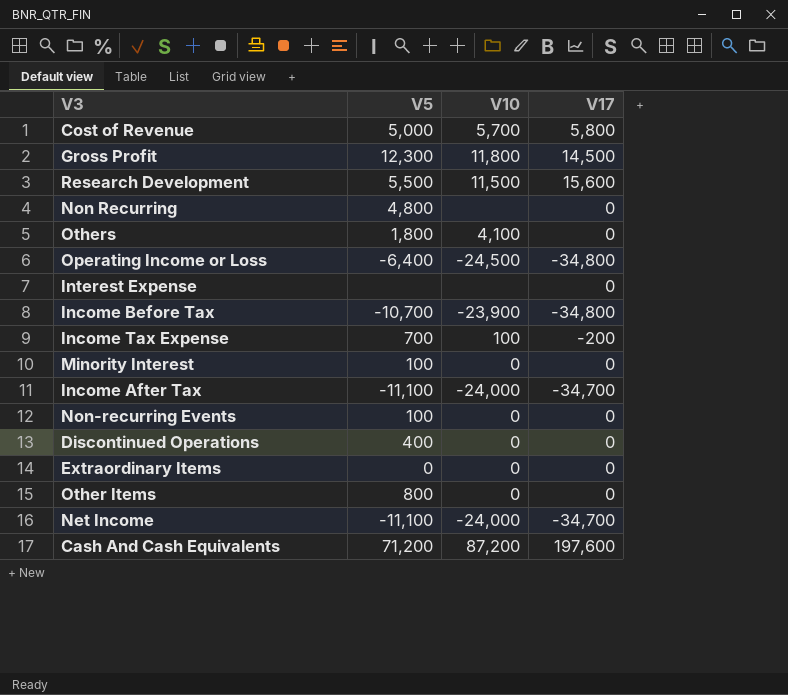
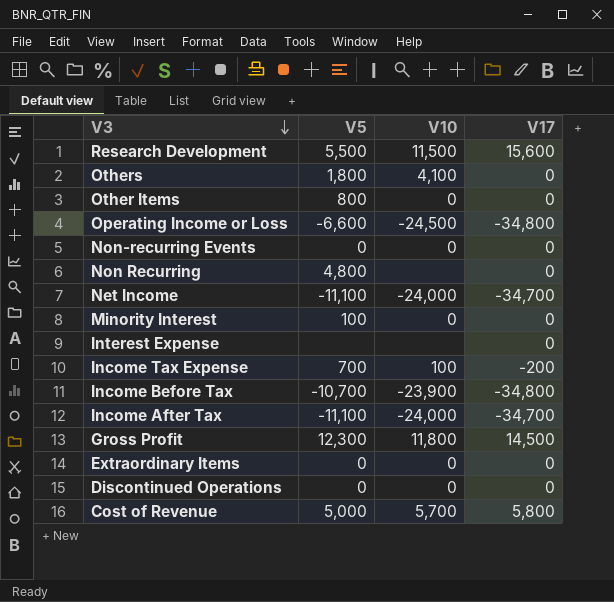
row order: none -> V3 descending
row Cash And Cash Equivalents: 71,200 | 87,200 | 197,600 -> none
Operating Income or Loss | V5: -6,400 -> -6,600
Non-recurring Events | V5: 100 -> 0
Discontinued Operations | V5: 400 -> 0

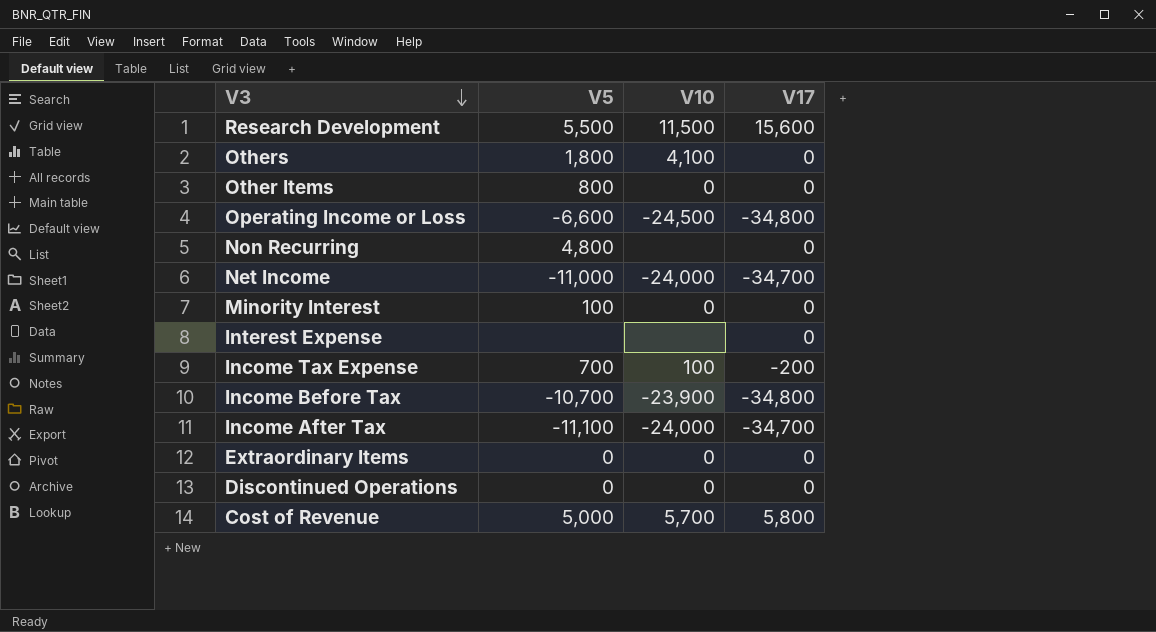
row Non-recurring Events: 0 | 0 | 0 -> none
row Gross Profit: 12,300 | 11,800 | 14,500 -> none
Net Income | V5: -11,100 -> -11,000

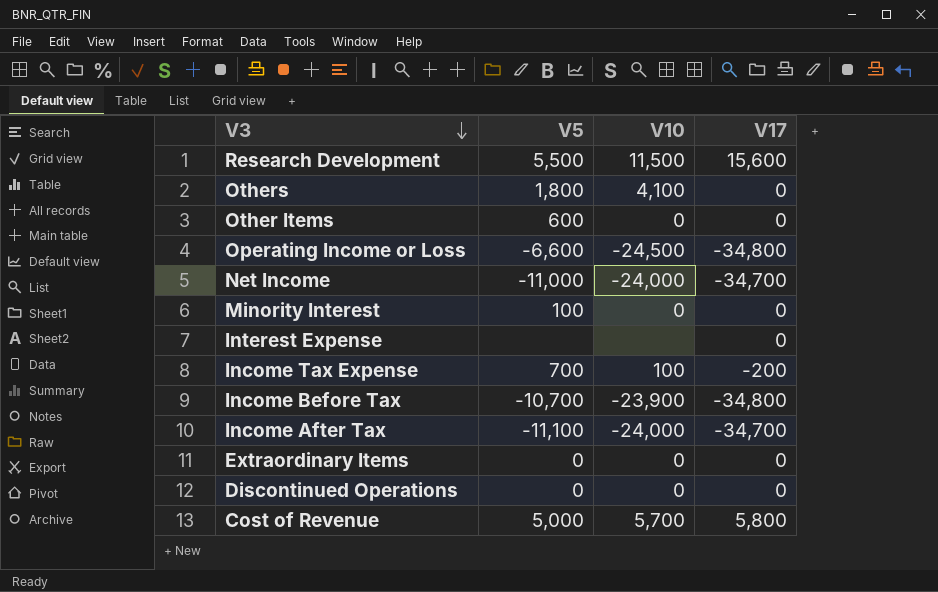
row Non Recurring: 4,800 | none | 0 -> none
Other Items | V5: 800 -> 600

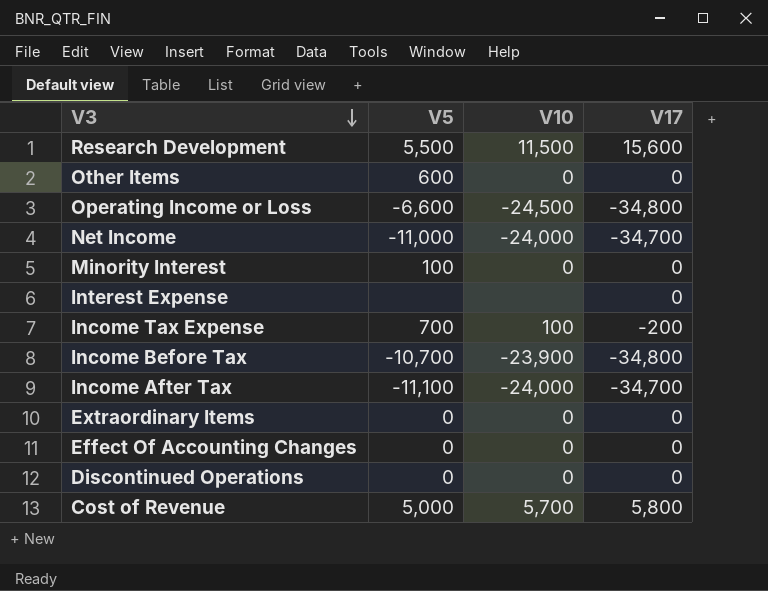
row Others: 1,800 | 4,100 | 0 -> none
row Effect Of Accounting Changes: none -> 0 | 0 | 0

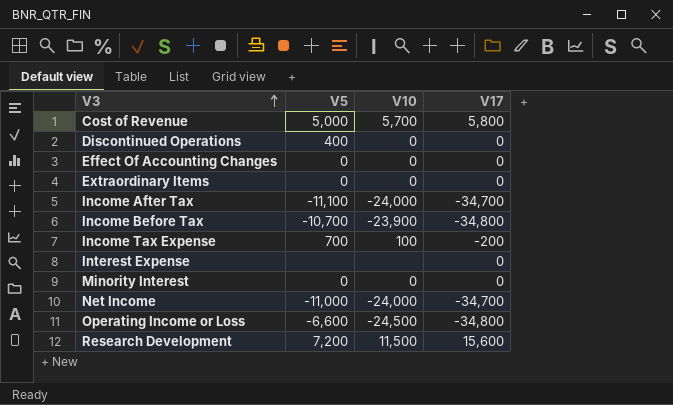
row order: V3 descending -> V3 ascending
row Other Items: 600 | 0 | 0 -> none
Discontinued Operations | V5: 0 -> 400
Minority Interest | V5: 100 -> 0
Research Development | V5: 5,500 -> 7,200

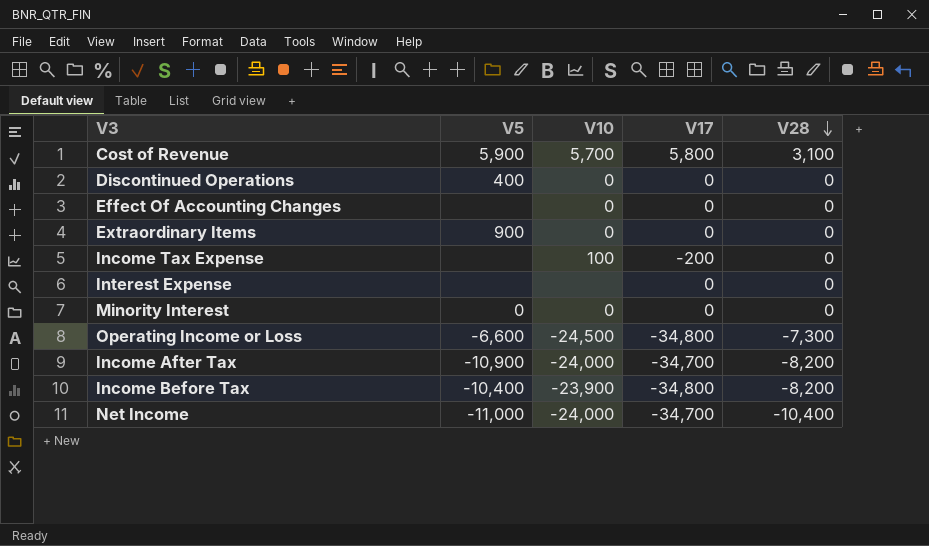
row order: V3 ascending -> V28 descending
column V28 | position: none -> 5
row Research Development: 7,200 | 11,500 | 15,600 -> none
Cost of Revenue | V5: 5,000 -> 5,900
Effect Of Accounting Changes | V5: 0 -> none
Extraordinary Items | V5: 0 -> 900
Income Tax Expense | V5: 700 -> none
Income After Tax | V5: -11,100 -> -10,900
Income Before Tax | V5: -10,700 -> -10,400

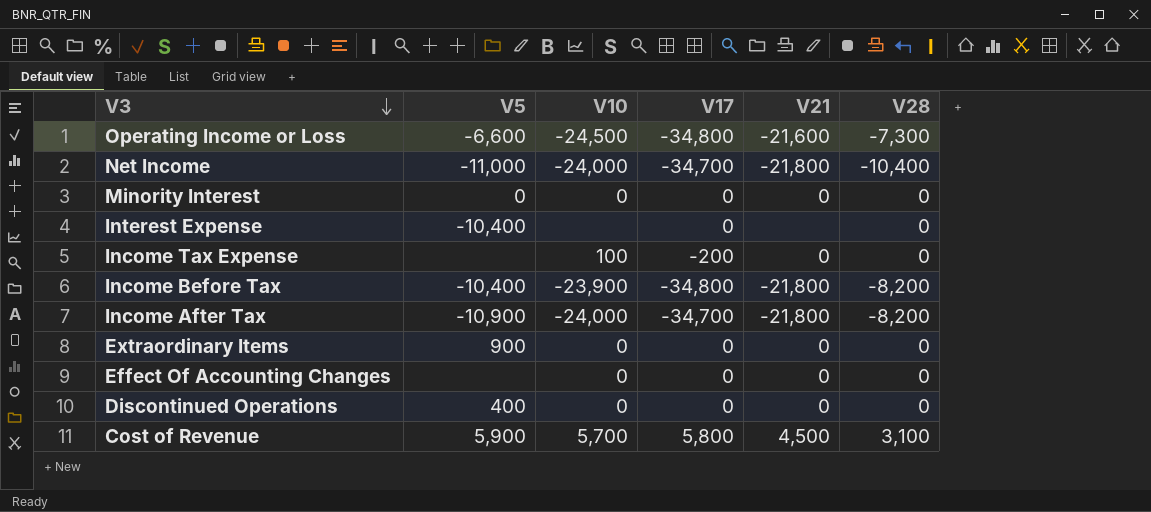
row order: V28 descending -> V3 descending
column V21 | position: none -> 5
Interest Expense | V5: none -> -10,400

